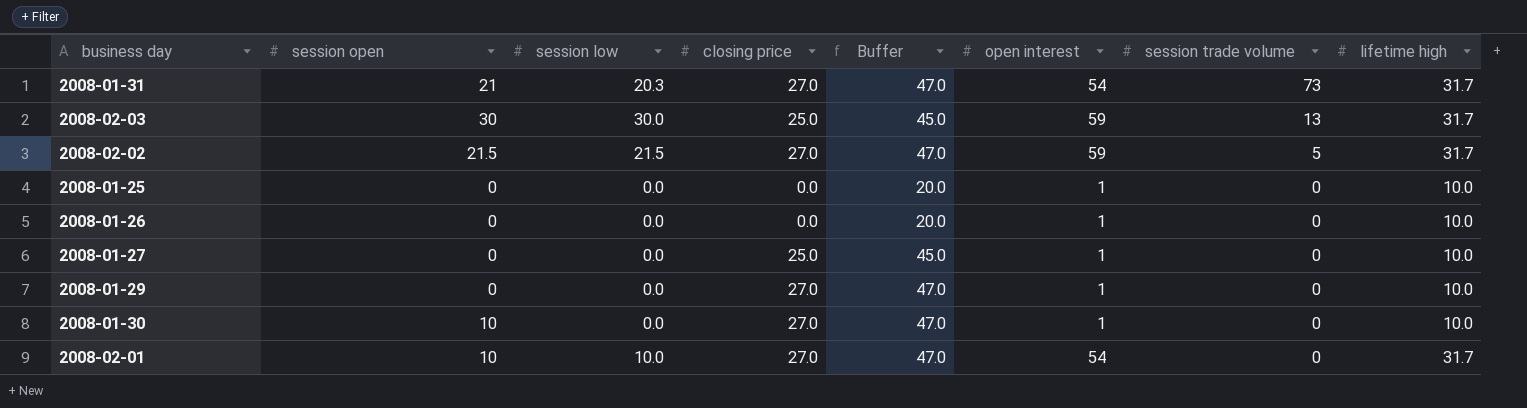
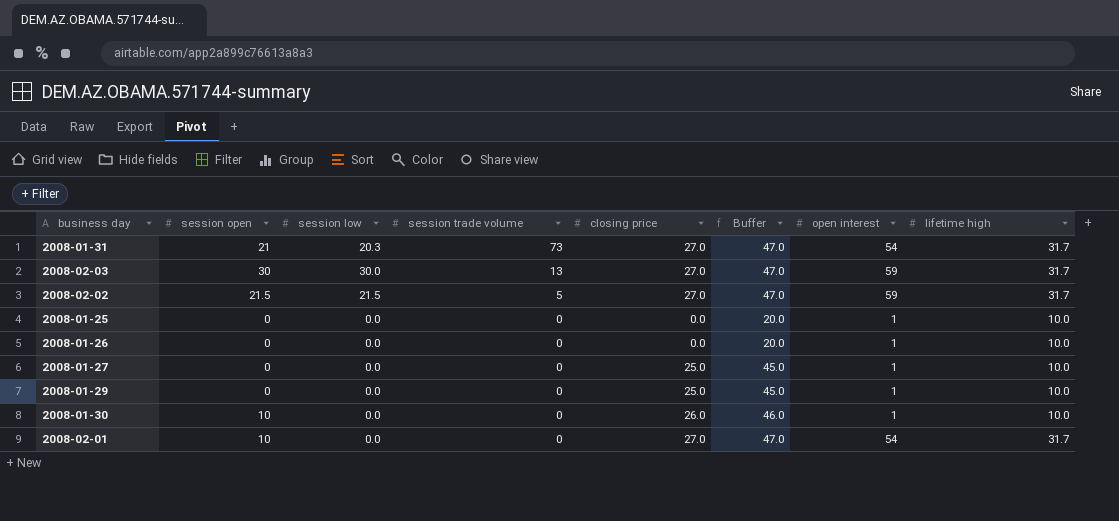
column session trade volume | position: 7 -> 4
2008-02-03 | closing price: 25.0 -> 27.0
2008-02-03 | Buffer: 45.0 -> 47.0
2008-01-29 | closing price: 27.0 -> 25.0
2008-01-29 | Buffer: 47.0 -> 45.0
2008-01-30 | closing price: 27.0 -> 26.0
2008-01-30 | Buffer: 47.0 -> 46.0
2008-02-01 | session low: 10.0 -> 0.0

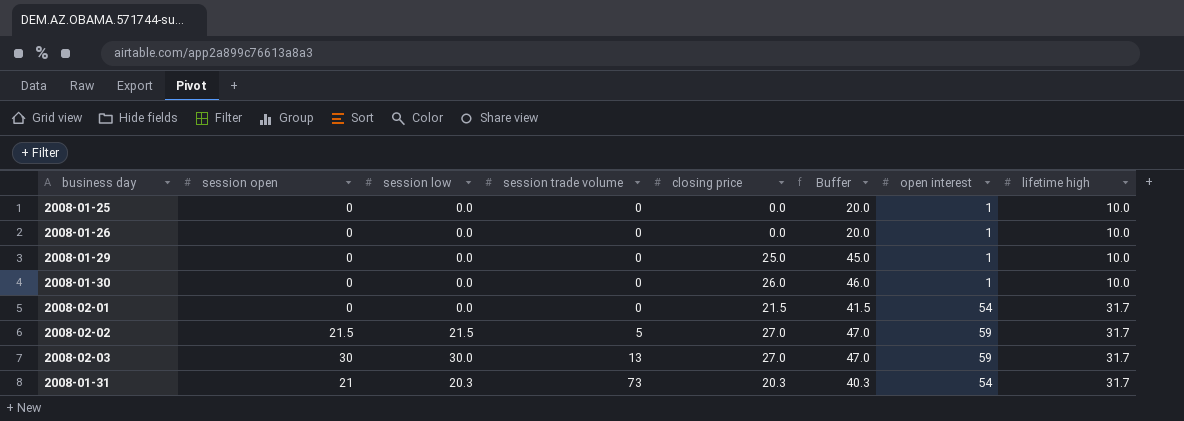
row order: session trade volume descending -> session trade volume ascending
row 2008-01-27: 0 | 0.0 | 0 | 25.0 | 45.0 | 1 | 10.0 -> none
2008-01-30 | session open: 10 -> 0
2008-02-01 | session open: 10 -> 0
2008-02-01 | closing price: 27.0 -> 21.5
2008-02-01 | Buffer: 47.0 -> 41.5
2008-01-31 | closing price: 27.0 -> 20.3
2008-01-31 | Buffer: 47.0 -> 40.3

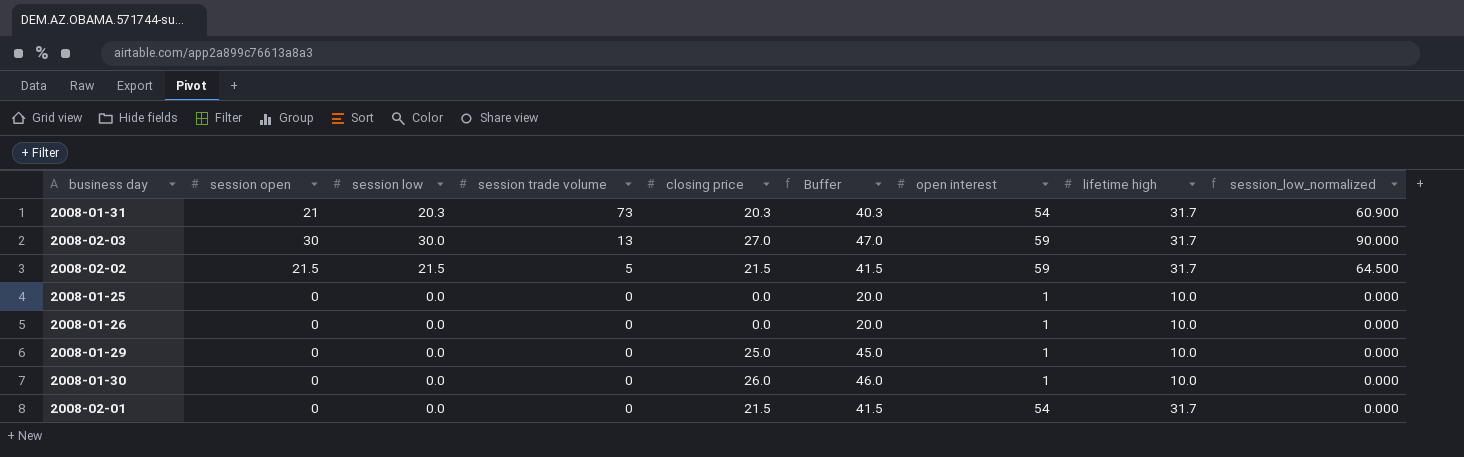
row order: session trade volume ascending -> session trade volume descending
column session_low_normalized | formula: none -> [session low] * 3
2008-02-02 | closing price: 27.0 -> 21.5
2008-02-02 | Buffer: 47.0 -> 41.5

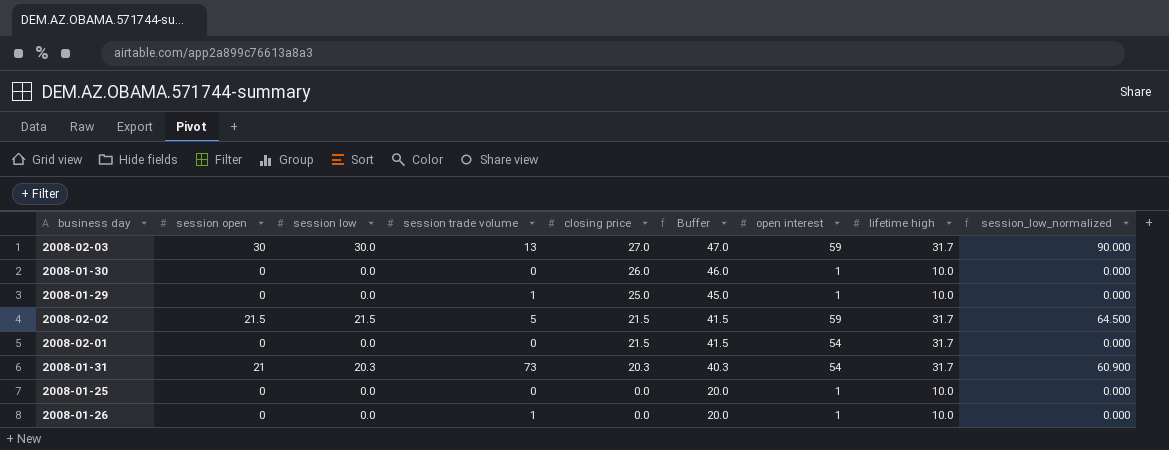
row order: session trade volume descending -> closing price descending
2008-01-29 | session trade volume: 0 -> 1
2008-01-26 | session trade volume: 0 -> 1

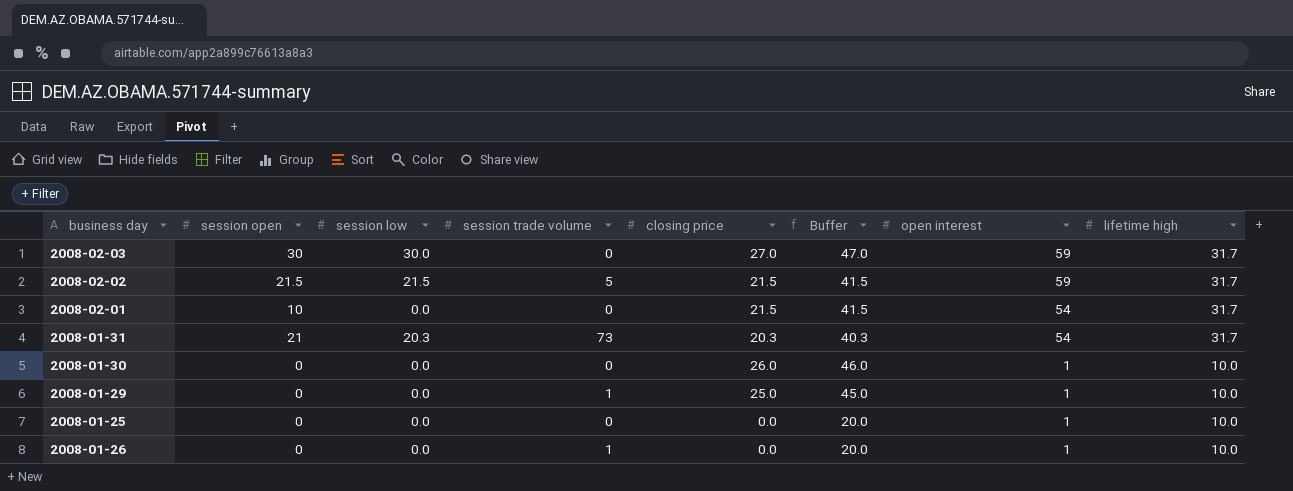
row order: closing price descending -> open interest descending
column session_low_normalized | formula: [session low] * 3 -> none
2008-02-03 | session trade volume: 13 -> 0
2008-02-01 | session open: 0 -> 10

